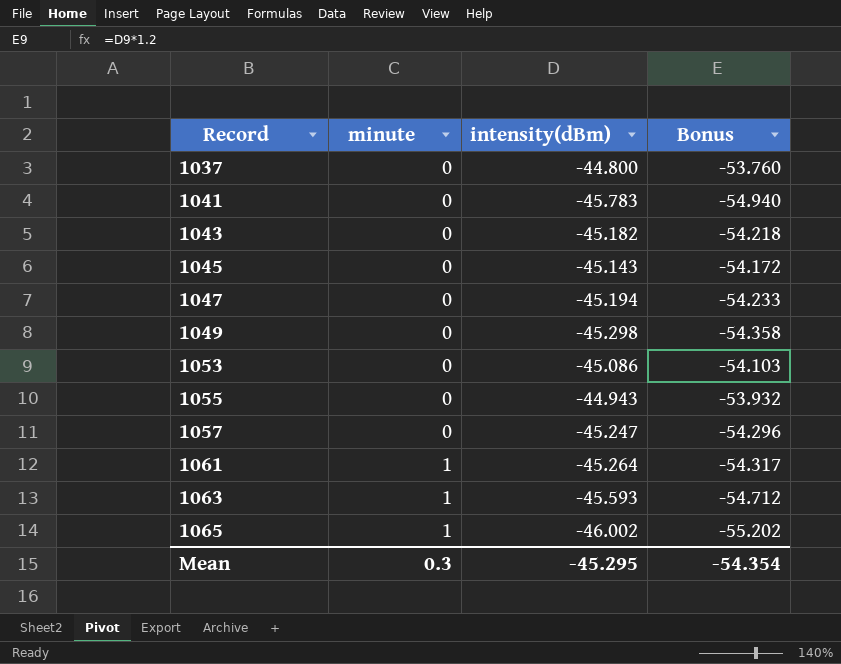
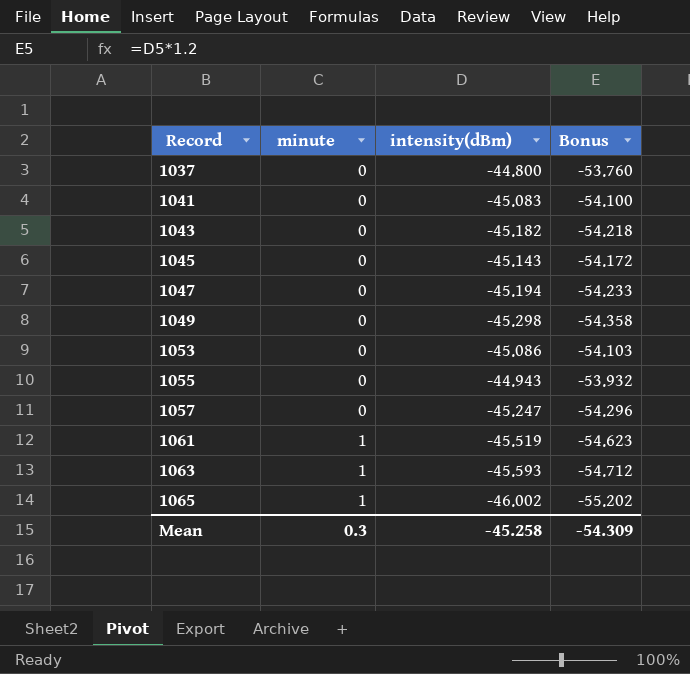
1041 | intensity(dBm): -45.783 -> -45.083
1041 | Bonus: -54.940 -> -54.100
1061 | intensity(dBm): -45.264 -> -45.519
1061 | Bonus: -54.317 -> -54.623
Mean | intensity(dBm): -45.295 -> -45.258
Mean | Bonus: -54.354 -> -54.309

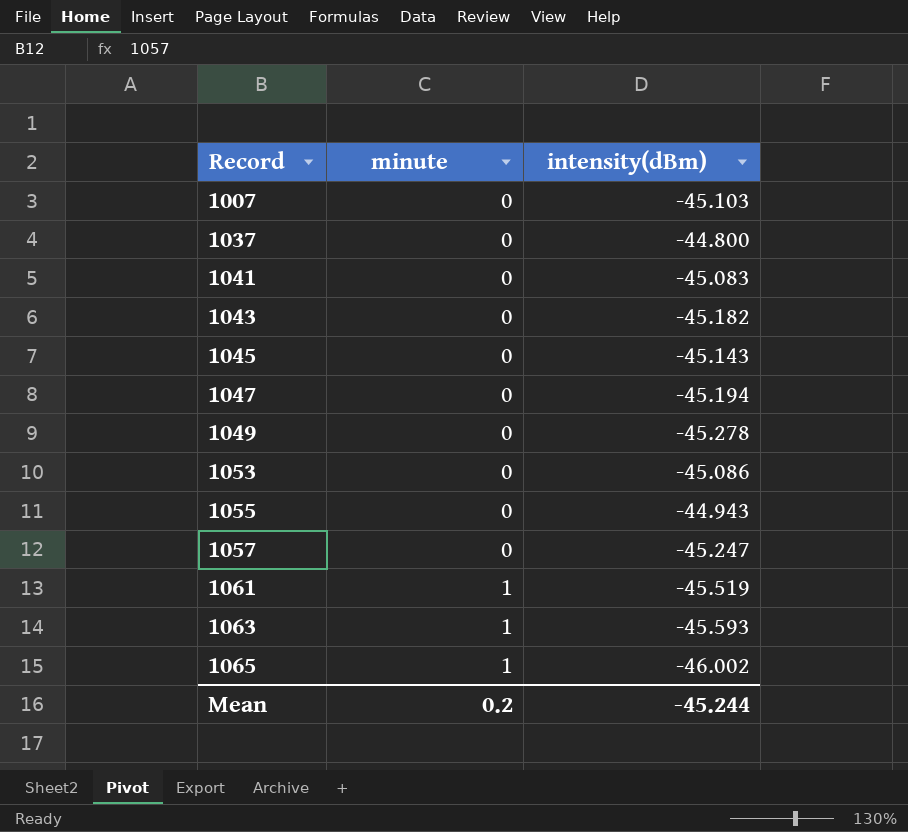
column Bonus | formula: [intensity(dBm)] * 1.2 -> none
row 1007: none -> 0 | -45.103
1049 | intensity(dBm): -45.298 -> -45.278
Mean | minute: 0.3 -> 0.2
Mean | intensity(dBm): -45.258 -> -45.244

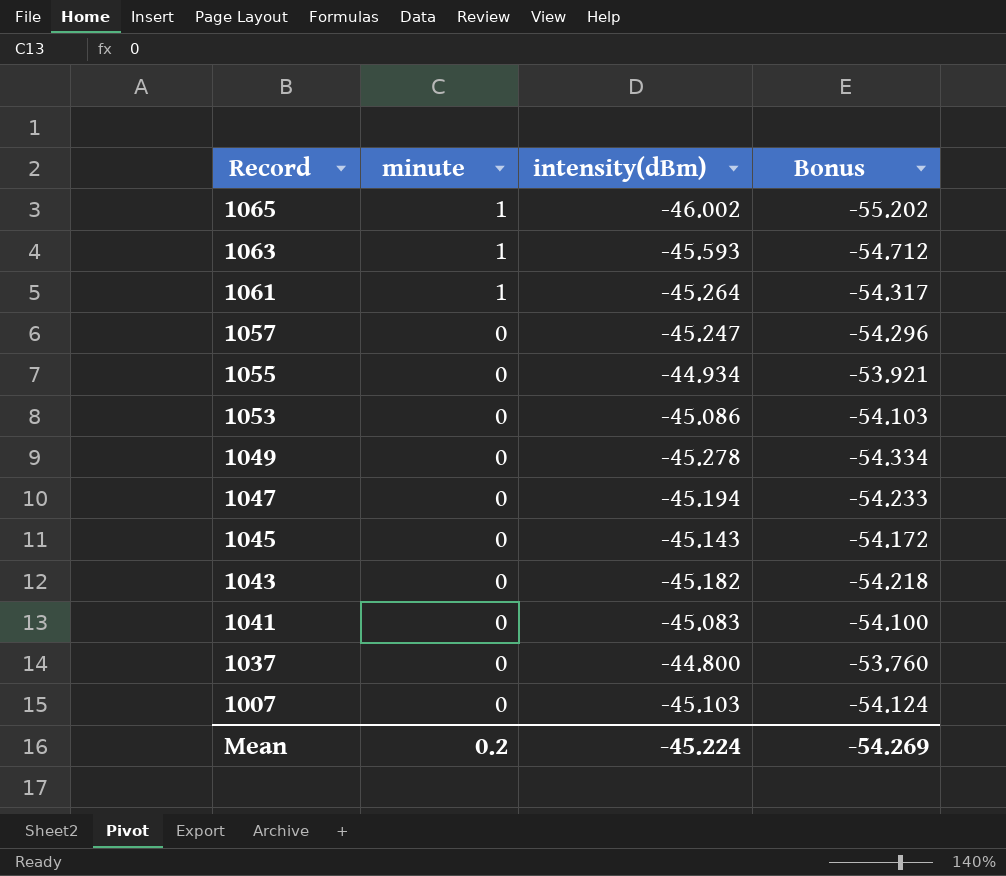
row order: Record ascending -> Record descending
column Bonus | formula: none -> [intensity(dBm)] * 1.2
1061 | intensity(dBm): -45.519 -> -45.264
1055 | intensity(dBm): -44.943 -> -44.934
Mean | intensity(dBm): -45.244 -> -45.224

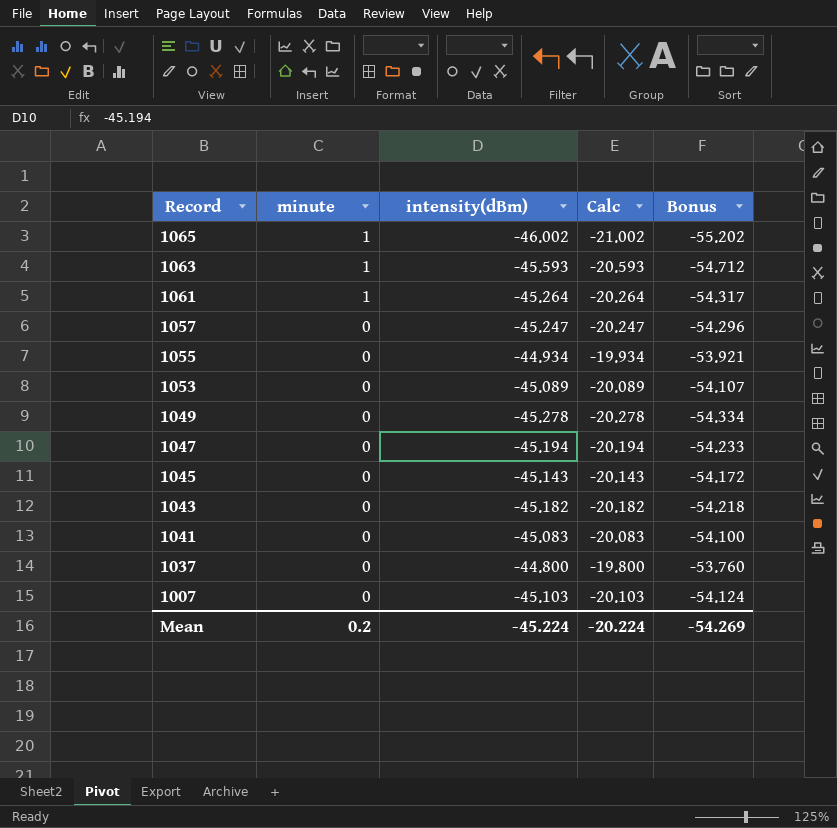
column Calc | formula: none -> [intensity(dBm)] + 25
1053 | intensity(dBm): -45.086 -> -45.089
1053 | Bonus: -54.103 -> -54.107

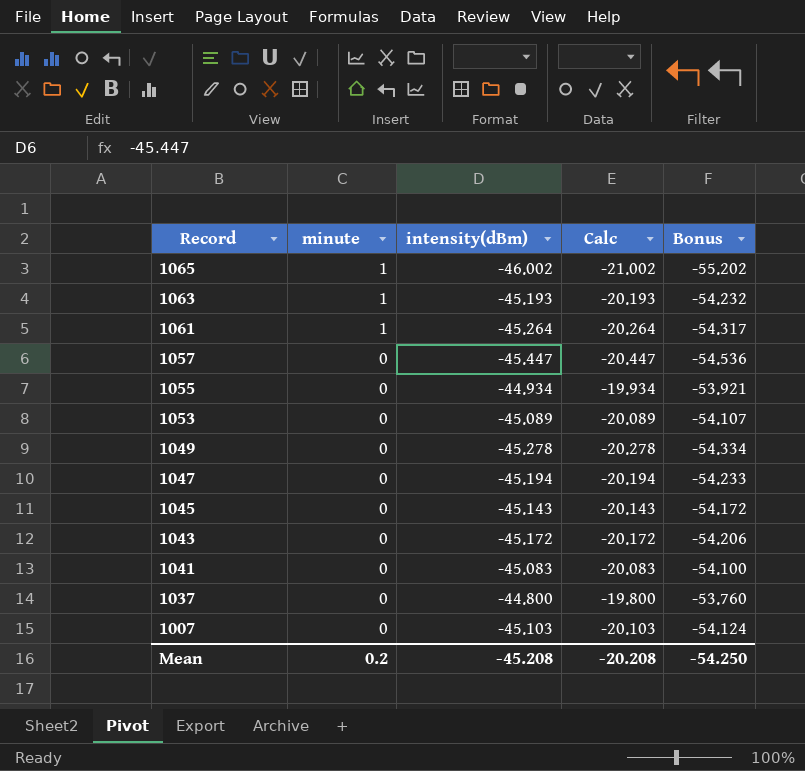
1063 | intensity(dBm): -45.593 -> -45.193
1063 | Calc: -20.593 -> -20.193
1063 | Bonus: -54.712 -> -54.232
1057 | intensity(dBm): -45.247 -> -45.447
1057 | Calc: -20.247 -> -20.447
1057 | Bonus: -54.296 -> -54.536
1043 | intensity(dBm): -45.182 -> -45.172
1043 | Calc: -20.182 -> -20.172
1043 | Bonus: -54.218 -> -54.206
Mean | intensity(dBm): -45.224 -> -45.208
Mean | Calc: -20.224 -> -20.208
Mean | Bonus: -54.269 -> -54.250

